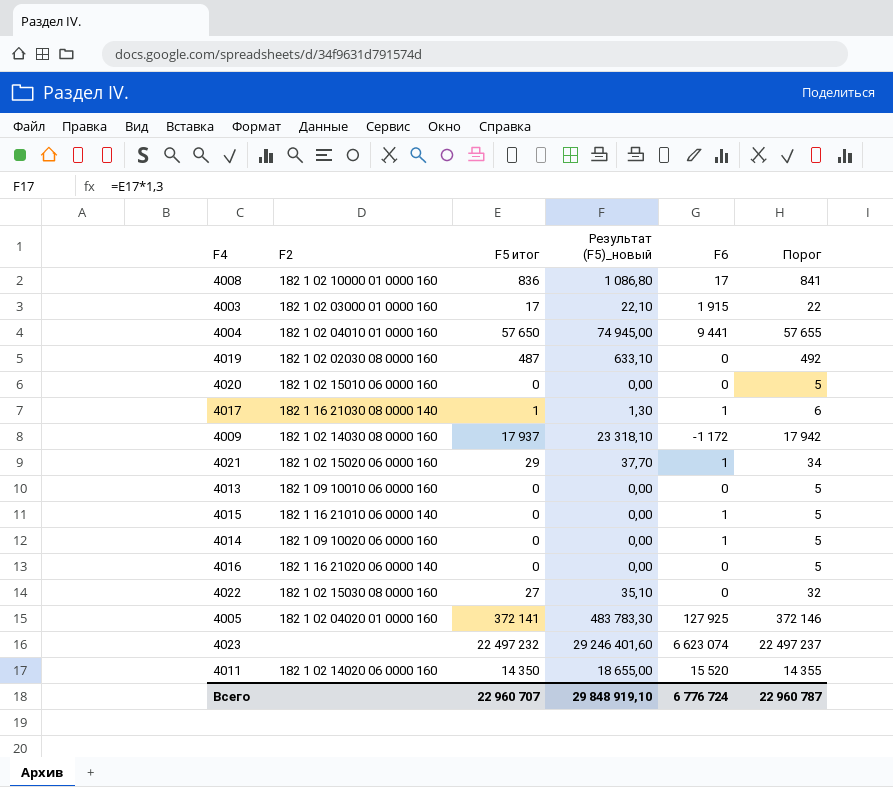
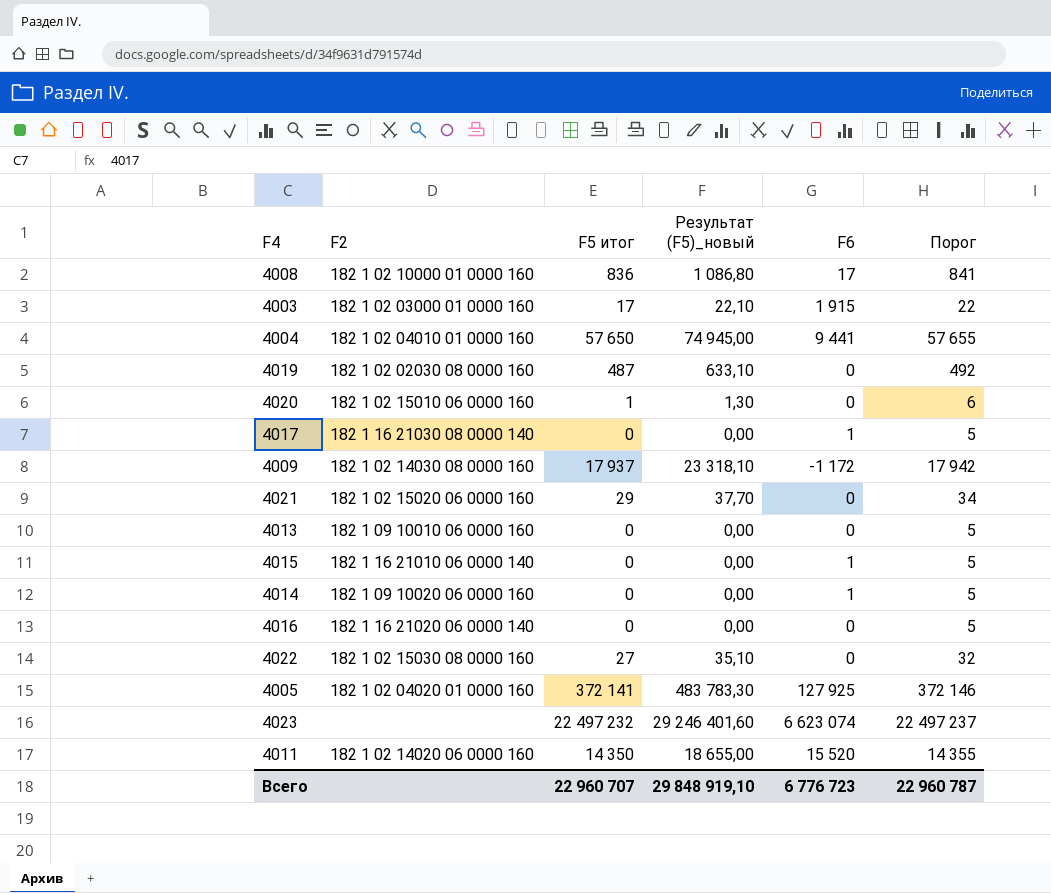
4020 | F5 итог: 0 -> 1
4020 | Результат (F5)_новый: 0,00 -> 1,30
4020 | Порог: 5 -> 6
4017 | F5 итог: 1 -> 0
4017 | Результат (F5)_новый: 1,30 -> 0,00
4017 | Порог: 6 -> 5
4021 | F6: 1 -> 0
Всего | F6: 6 776 724 -> 6 776 723

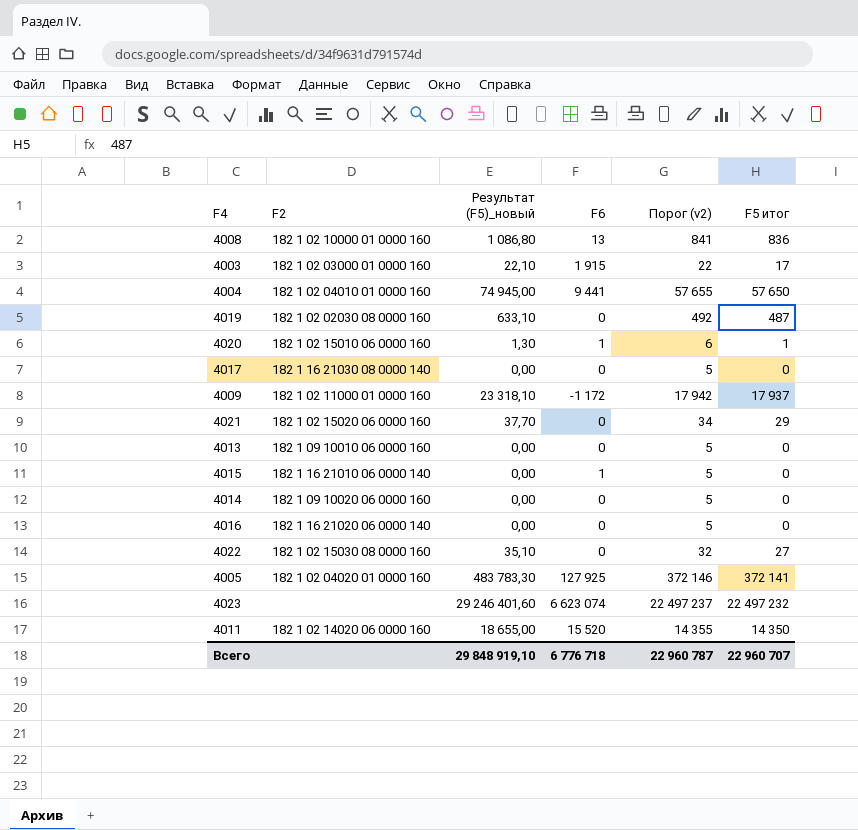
column name: Порог -> Порог (v2)
column F5 итог | position: 3 -> 6
4008 | F6: 17 -> 13
4020 | F6: 0 -> 1
4017 | F6: 1 -> 0
4009 | F2: 182 1 02 14030 08 0000 160 -> 182 1 02 11000 01 0000 160
4014 | F6: 1 -> 0
Всего | F6: 6 776 723 -> 6 776 718

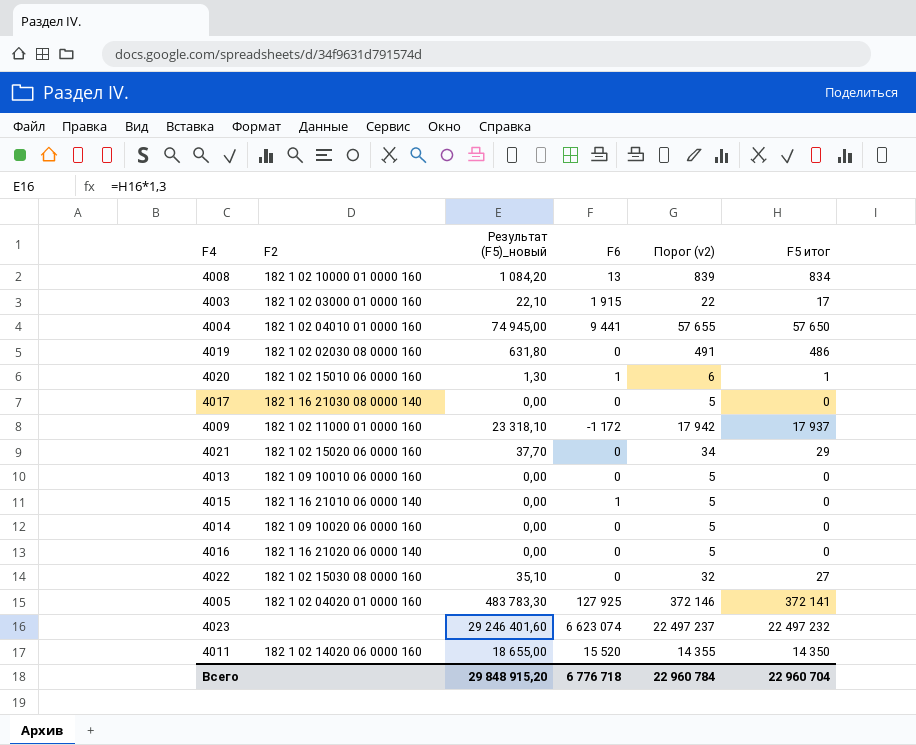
4008 | Результат (F5)_новый: 1 086,80 -> 1 084,20
4008 | Порог (v2): 841 -> 839
4008 | F5 итог: 836 -> 834
4019 | Результат (F5)_новый: 633,10 -> 631,80
4019 | Порог (v2): 492 -> 491
4019 | F5 итог: 487 -> 486
Всего | Результат (F5)_новый: 29 848 919,10 -> 29 848 915,20
Всего | Порог (v2): 22 960 787 -> 22 960 784
Всего | F5 итог: 22 960 707 -> 22 960 704

